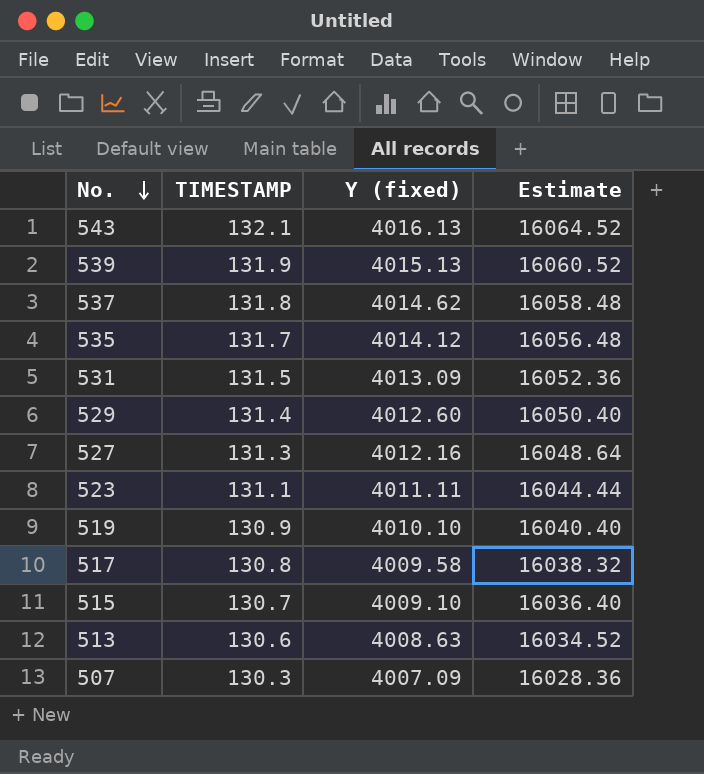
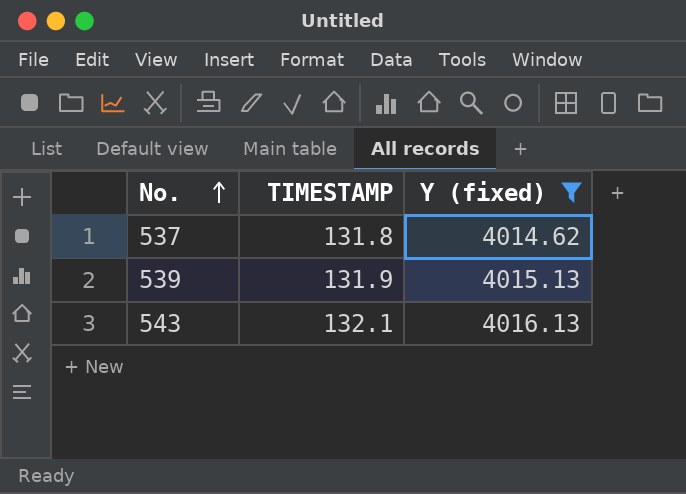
filter: none -> Y (fixed) >= 4014.62
row order: No. descending -> No. ascending
column Estimate | formula: [Y (fixed)] * 4 -> none

